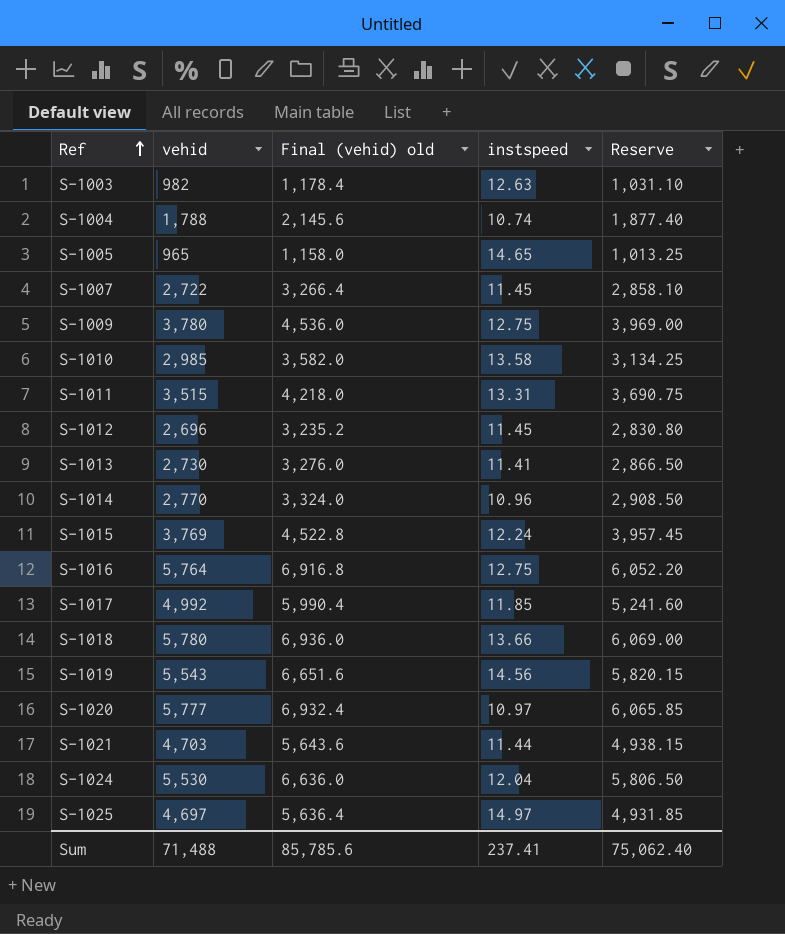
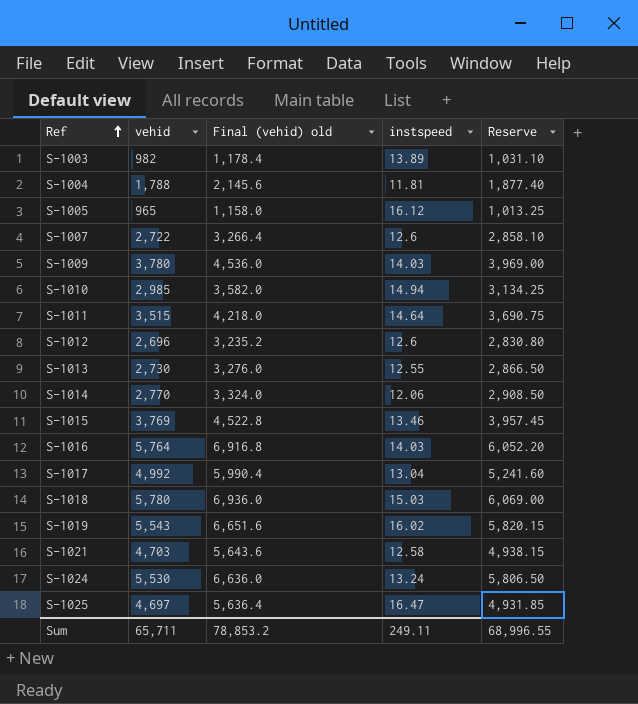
row S-1020: 5,777 | 6,932.4 | 10.97 | 6,065.85 -> none
S-1003 | instspeed: 12.63 -> 13.89
S-1004 | instspeed: 10.74 -> 11.81
S-1005 | instspeed: 14.65 -> 16.12
S-1007 | instspeed: 11.45 -> 12.6
S-1009 | instspeed: 12.75 -> 14.03
S-1010 | instspeed: 13.58 -> 14.94
S-1011 | instspeed: 13.31 -> 14.64
S-1012 | instspeed: 11.45 -> 12.6
S-1013 | instspeed: 11.41 -> 12.55
S-1014 | instspeed: 10.96 -> 12.06
S-1015 | instspeed: 12.24 -> 13.46
S-1016 | instspeed: 12.75 -> 14.03
S-1017 | instspeed: 11.85 -> 13.04
S-1018 | instspeed: 13.66 -> 15.03
S-1019 | instspeed: 14.56 -> 16.02
S-1021 | instspeed: 11.44 -> 12.58
S-1024 | instspeed: 12.04 -> 13.24
S-1025 | instspeed: 14.97 -> 16.47
Sum | vehid: 71,488 -> 65,711
Sum | Final (vehid) old: 85,785.6 -> 78,853.2
Sum | instspeed: 237.41 -> 249.11
Sum | Reserve: 75,062.40 -> 68,996.55

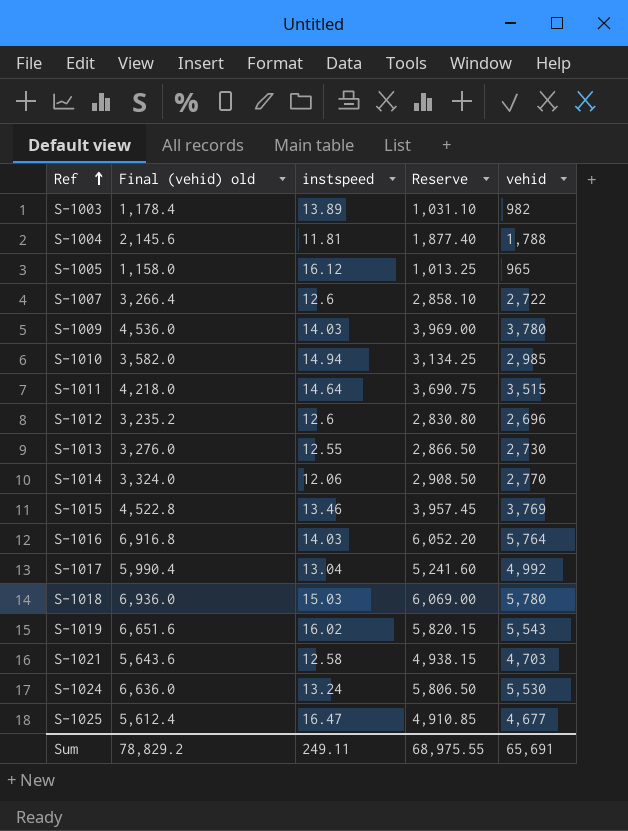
column vehid | position: 2 -> 5
S-1025 | Final (vehid) old: 5,636.4 -> 5,612.4
S-1025 | Reserve: 4,931.85 -> 4,910.85
S-1025 | vehid: 4,697 -> 4,677
Sum | Final (vehid) old: 78,853.2 -> 78,829.2
Sum | Reserve: 68,996.55 -> 68,975.55
Sum | vehid: 65,711 -> 65,691

